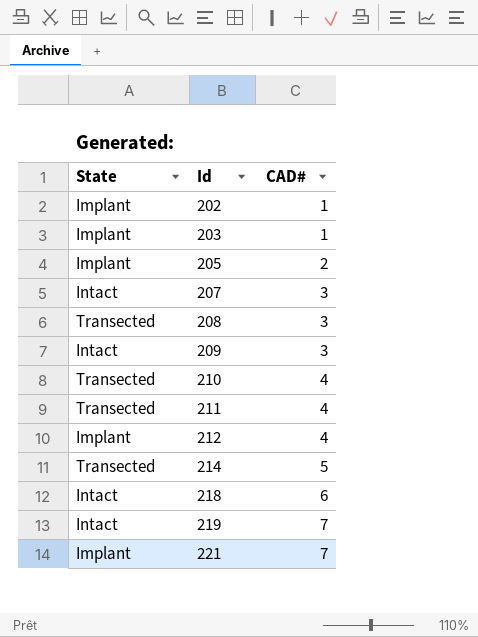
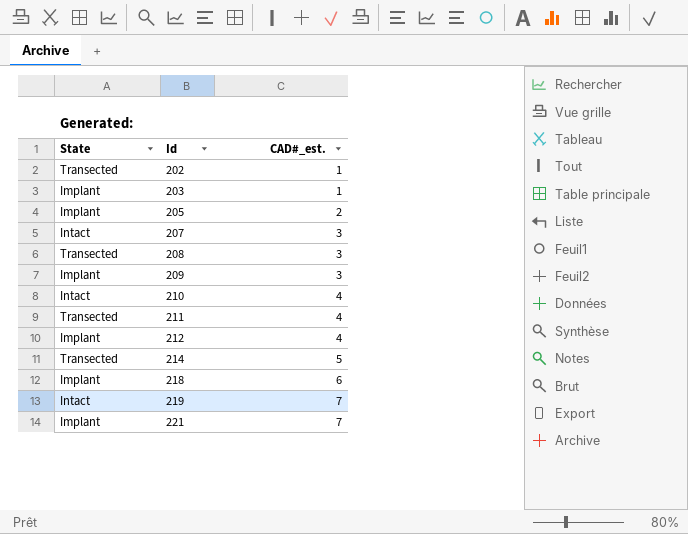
column name: CAD# -> CAD#_est.
202 | State: Implant -> Transected
209 | State: Intact -> Implant
210 | State: Transected -> Intact
218 | State: Intact -> Implant

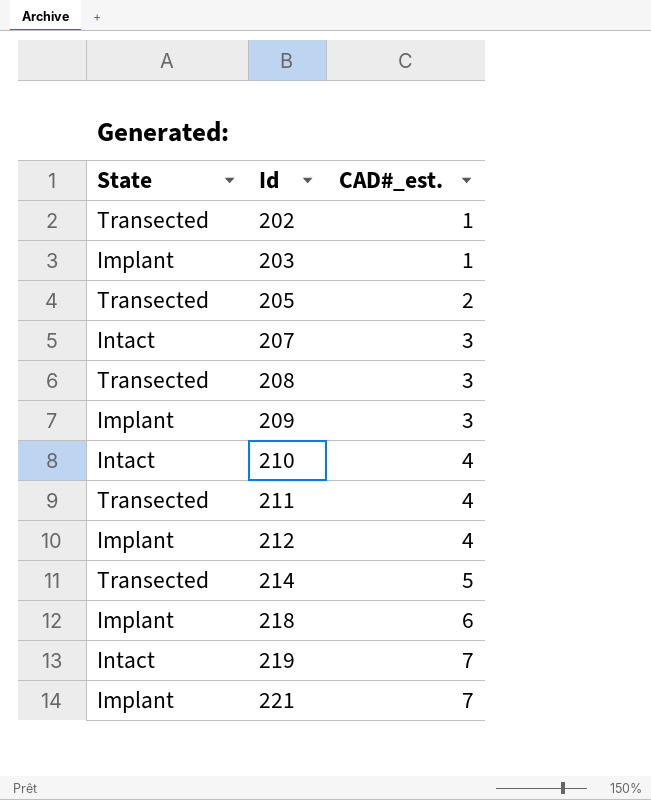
205 | State: Implant -> Transected

